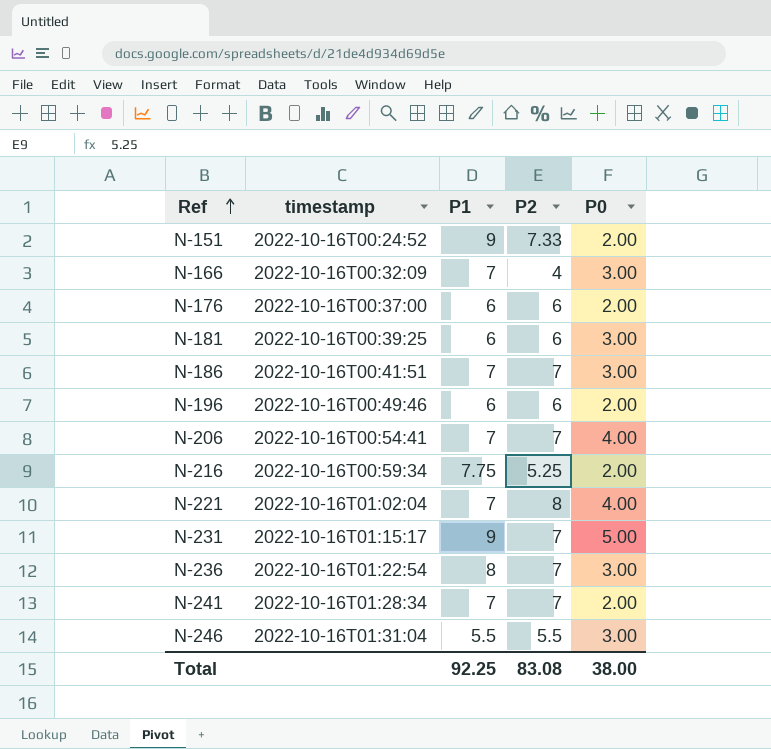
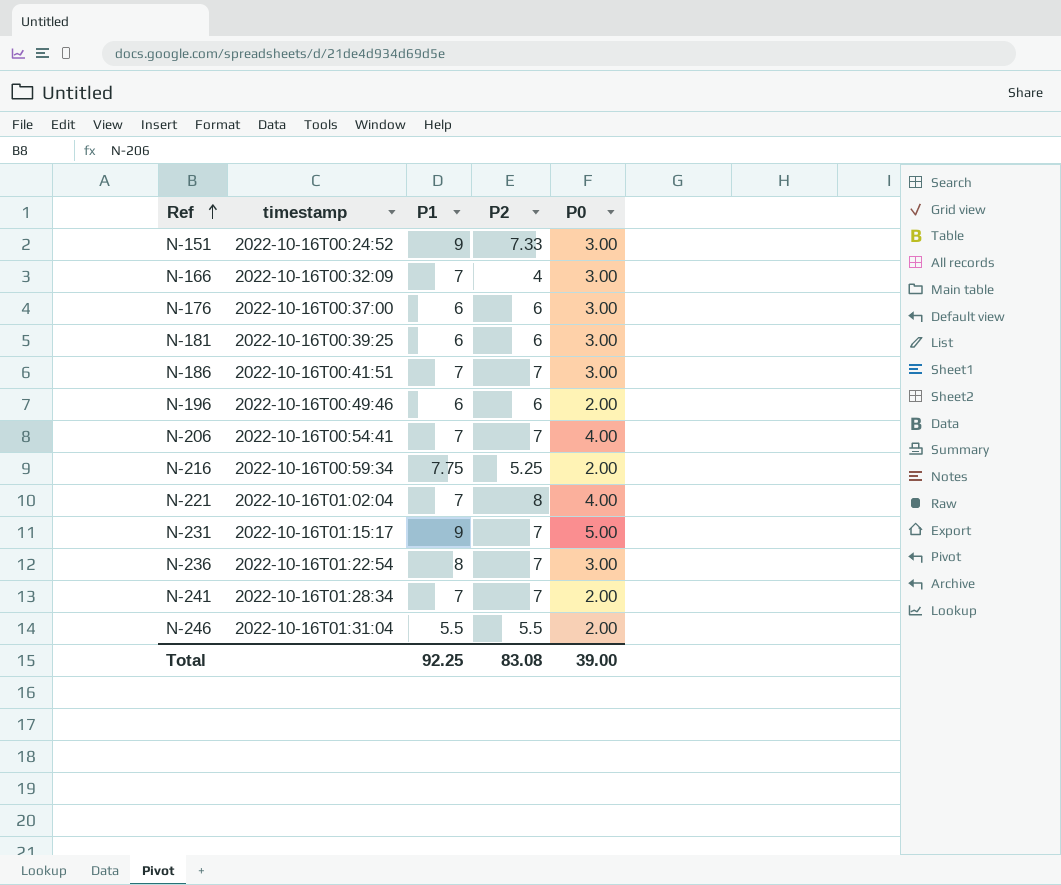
N-151 | P0: 2.00 -> 3.00
N-176 | P0: 2.00 -> 3.00
N-246 | P0: 3.00 -> 2.00
Total | P0: 38.00 -> 39.00

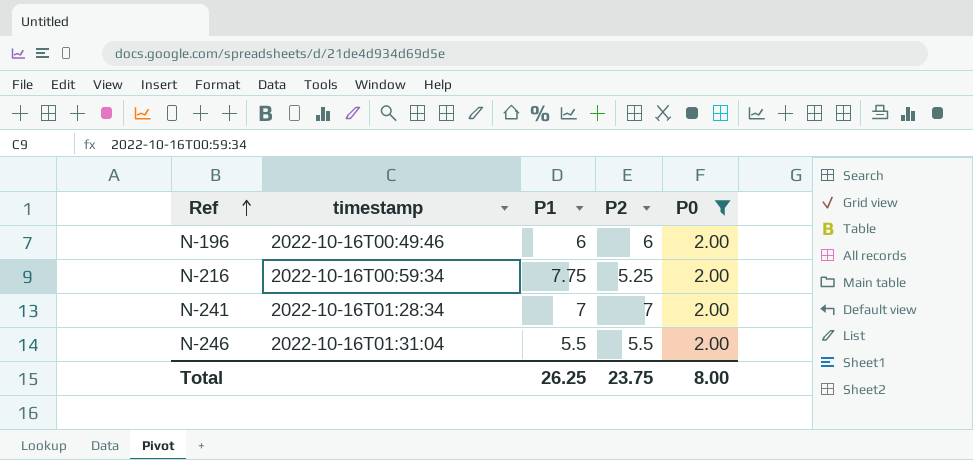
filter: none -> P0 = 2.00
Total | P1: 92.25 -> 26.25
Total | P2: 83.08 -> 23.75
Total | P0: 39.00 -> 8.00

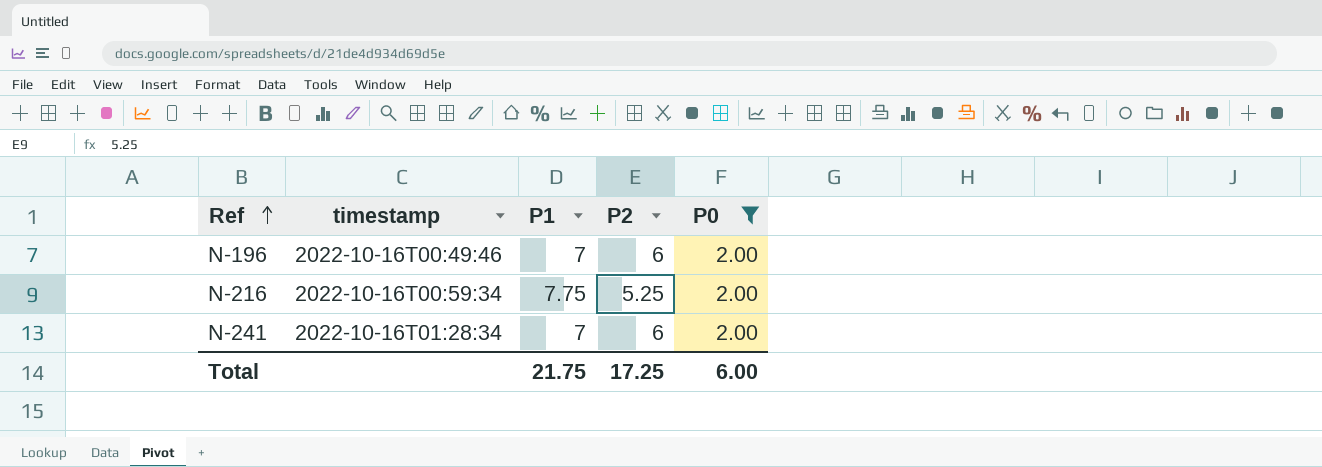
row N-246: 2022-10-16T01:31:04 | 5.5 | 5.5 | 2.00 -> none
N-196 | P1: 6 -> 7
N-241 | P2: 7 -> 6
Total | P1: 26.25 -> 21.75
Total | P2: 23.75 -> 17.25
Total | P0: 8.00 -> 6.00

